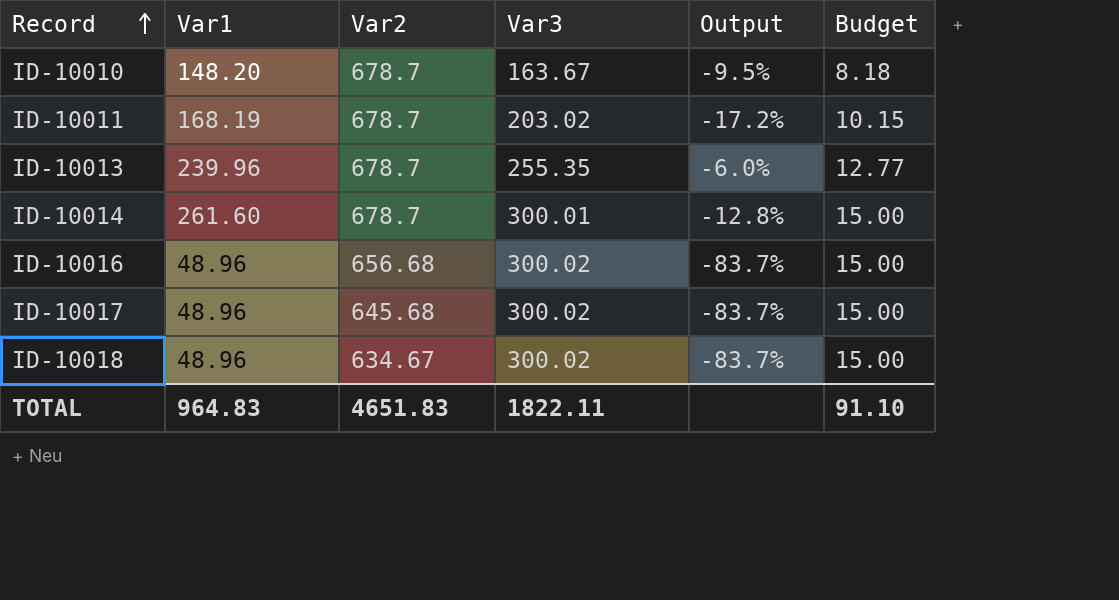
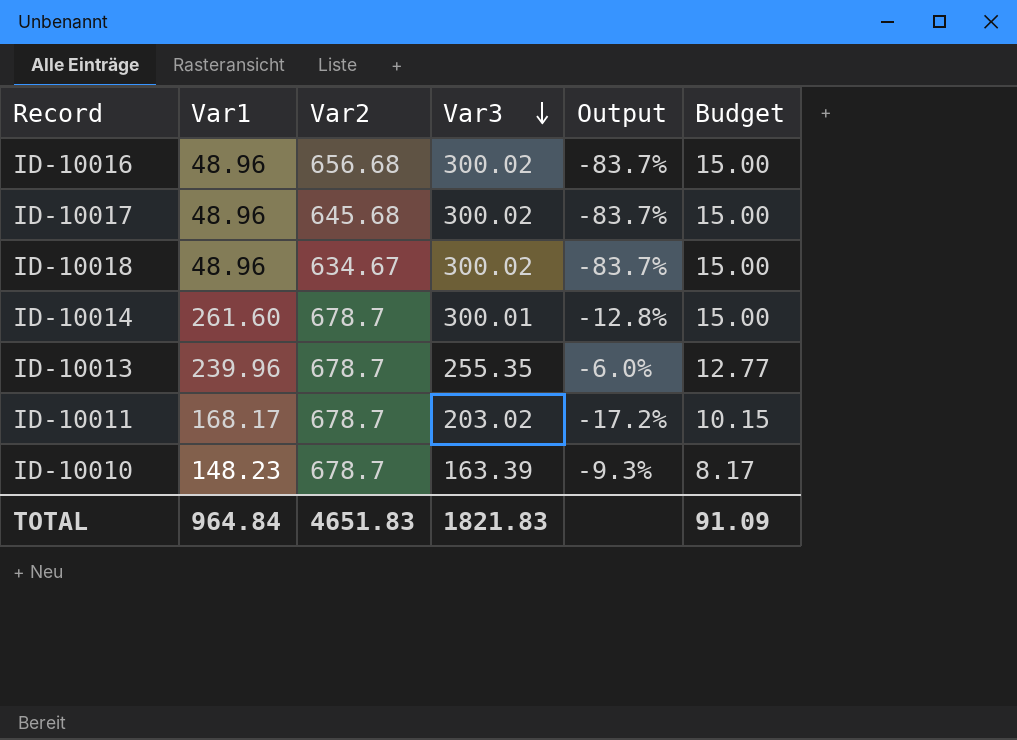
row order: Record ascending -> Var3 descending
ID-10011 | Var1: 168.19 -> 168.17
ID-10010 | Var1: 148.20 -> 148.23
ID-10010 | Var3: 163.67 -> 163.39
ID-10010 | Output: -9.5% -> -9.3%
ID-10010 | Budget: 8.18 -> 8.17
TOTAL | Var1: 964.83 -> 964.84
TOTAL | Var3: 1822.11 -> 1821.83
TOTAL | Budget: 91.10 -> 91.09

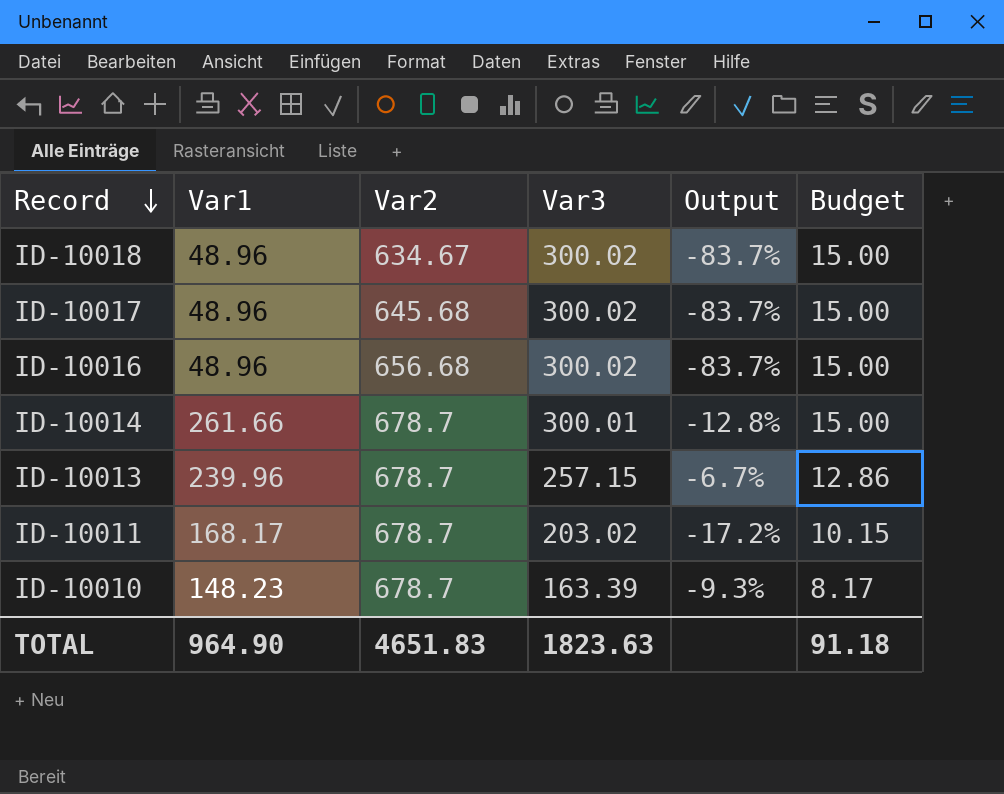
row order: Var3 descending -> Record descending
ID-10014 | Var1: 261.60 -> 261.66
ID-10013 | Var3: 255.35 -> 257.15
ID-10013 | Output: -6.0% -> -6.7%
ID-10013 | Budget: 12.77 -> 12.86
TOTAL | Var1: 964.84 -> 964.90
TOTAL | Var3: 1821.83 -> 1823.63
TOTAL | Budget: 91.09 -> 91.18

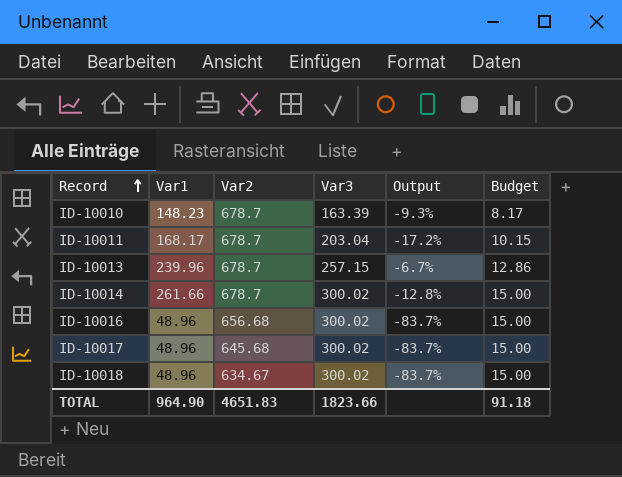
row order: Record descending -> Record ascending
ID-10011 | Var3: 203.02 -> 203.04
ID-10014 | Var3: 300.01 -> 300.02
TOTAL | Var3: 1823.63 -> 1823.66

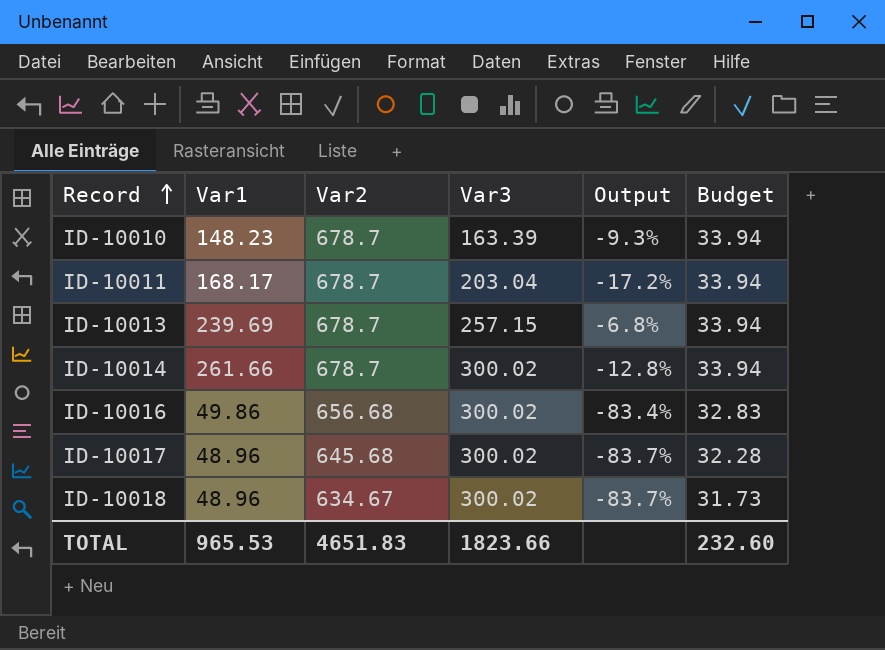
column Budget | formula: [Var3] * 0.05 -> [Var2] * 0.05
ID-10013 | Var1: 239.96 -> 239.69
ID-10013 | Output: -6.7% -> -6.8%
ID-10016 | Var1: 48.96 -> 49.86
ID-10016 | Output: -83.7% -> -83.4%
TOTAL | Var1: 964.90 -> 965.53
TOTAL | Budget: 91.18 -> 232.60

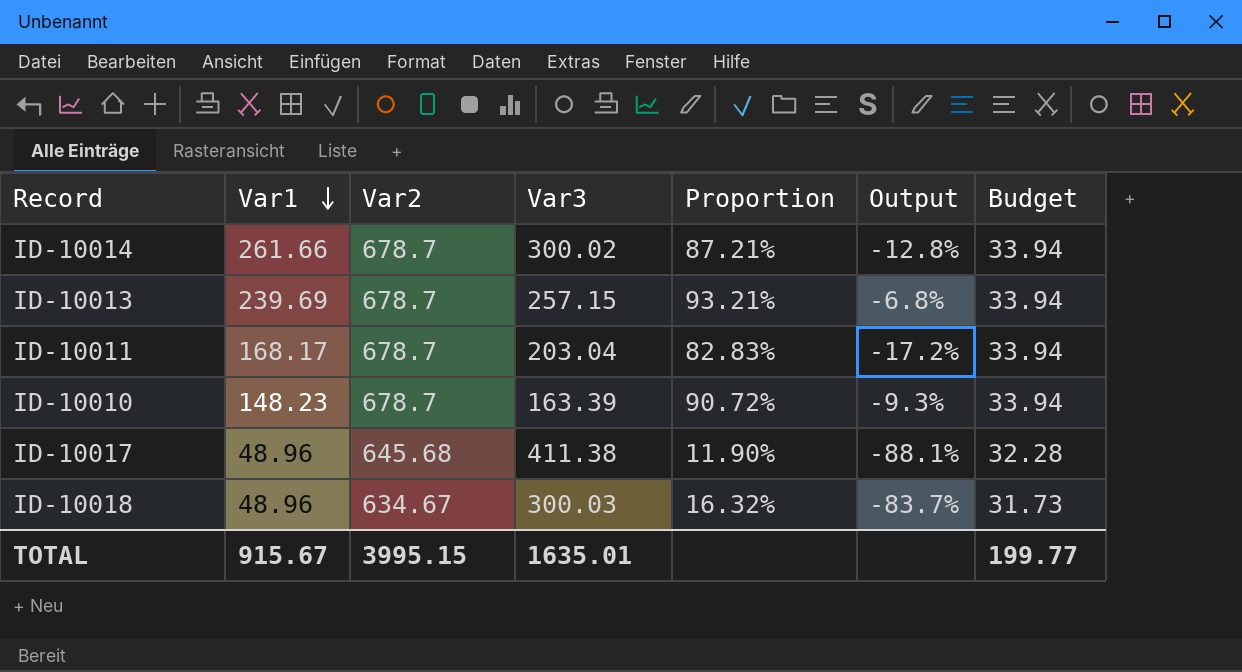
row order: Record ascending -> Var1 descending
column Proportion | formula: none -> [Var1] / [Var3]
row ID-10016: 49.86 | 656.68 | 300.02 | -83.4% | 32.83 -> none
ID-10017 | Var3: 300.02 -> 411.38
ID-10017 | Output: -83.7% -> -88.1%
ID-10018 | Var3: 300.02 -> 300.03
TOTAL | Var1: 965.53 -> 915.67
TOTAL | Var2: 4651.83 -> 3995.15
TOTAL | Var3: 1823.66 -> 1635.01
TOTAL | Budget: 232.60 -> 199.77

